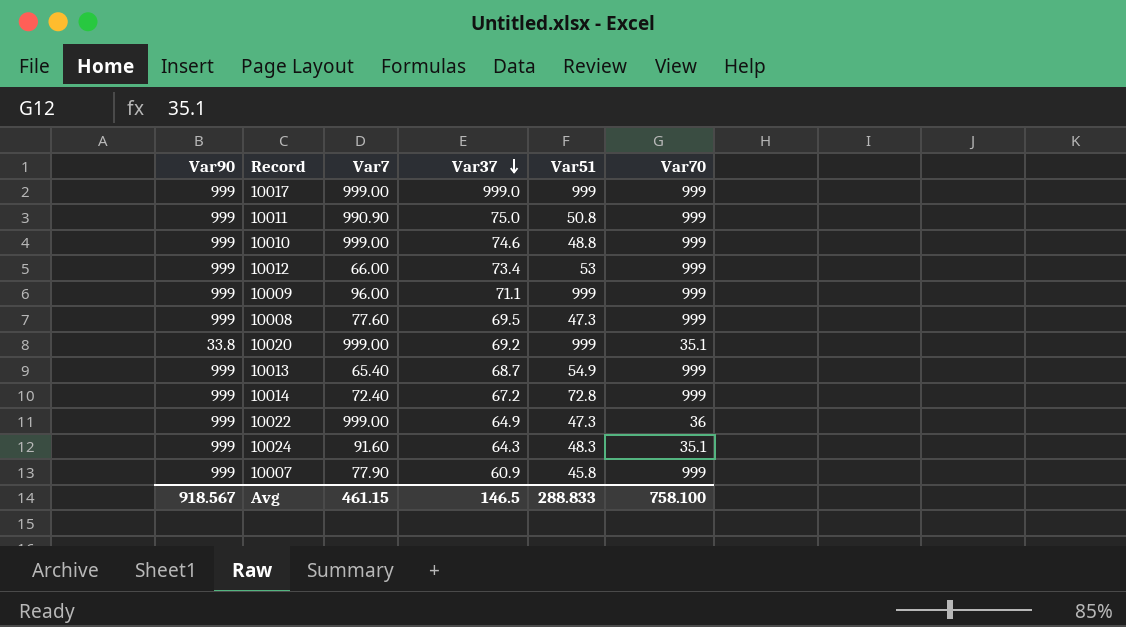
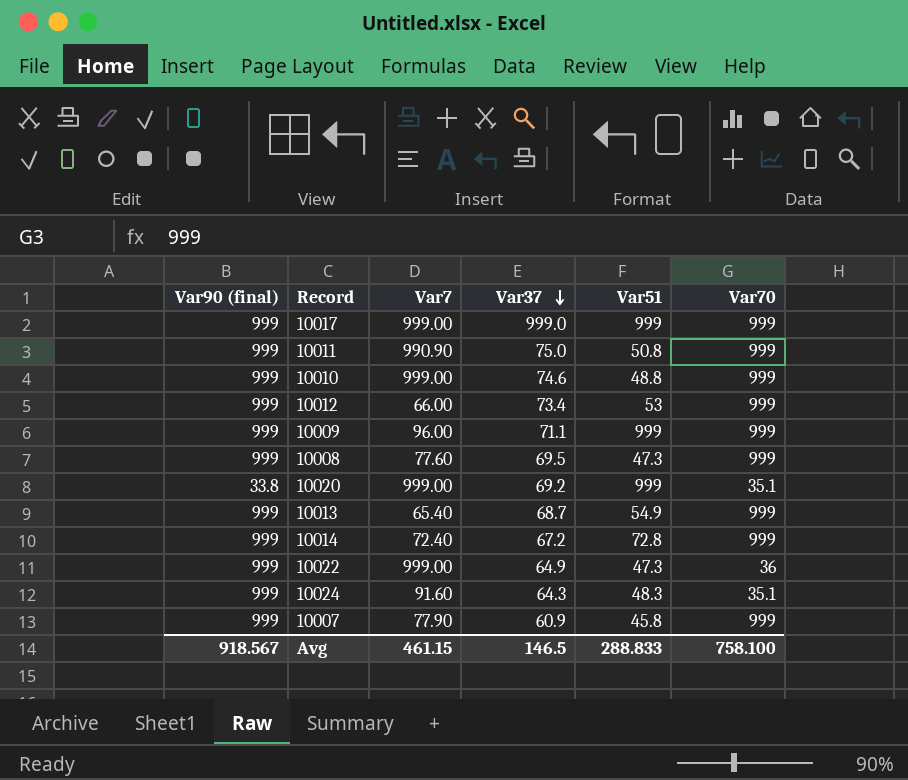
column name: Var90 -> Var90 (final)

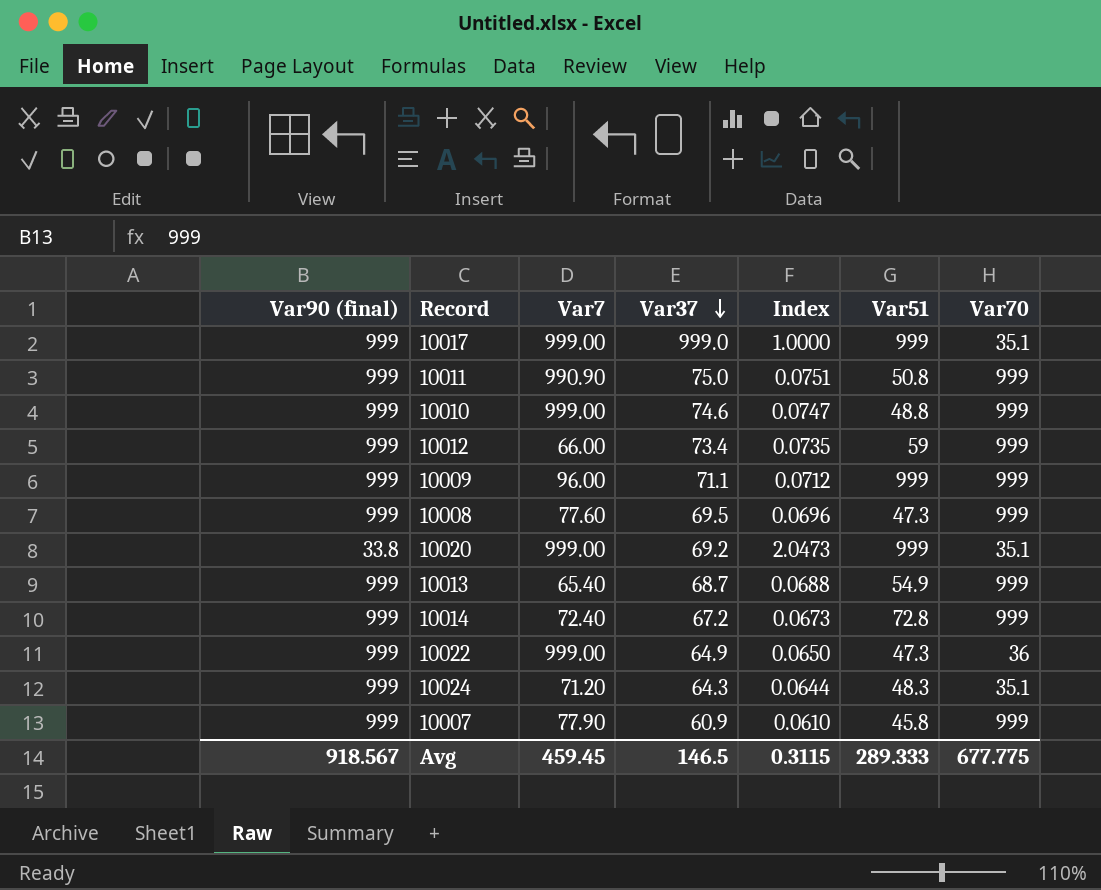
column Index | formula: none -> [Var37] / [Var90 (final)]
10017 | Var70: 999 -> 35.1
10012 | Var51: 53 -> 59
10024 | Var7: 91.60 -> 71.20
Avg | Var7: 461.15 -> 459.45
Avg | Var51: 288.833 -> 289.333
Avg | Var70: 758.100 -> 677.775

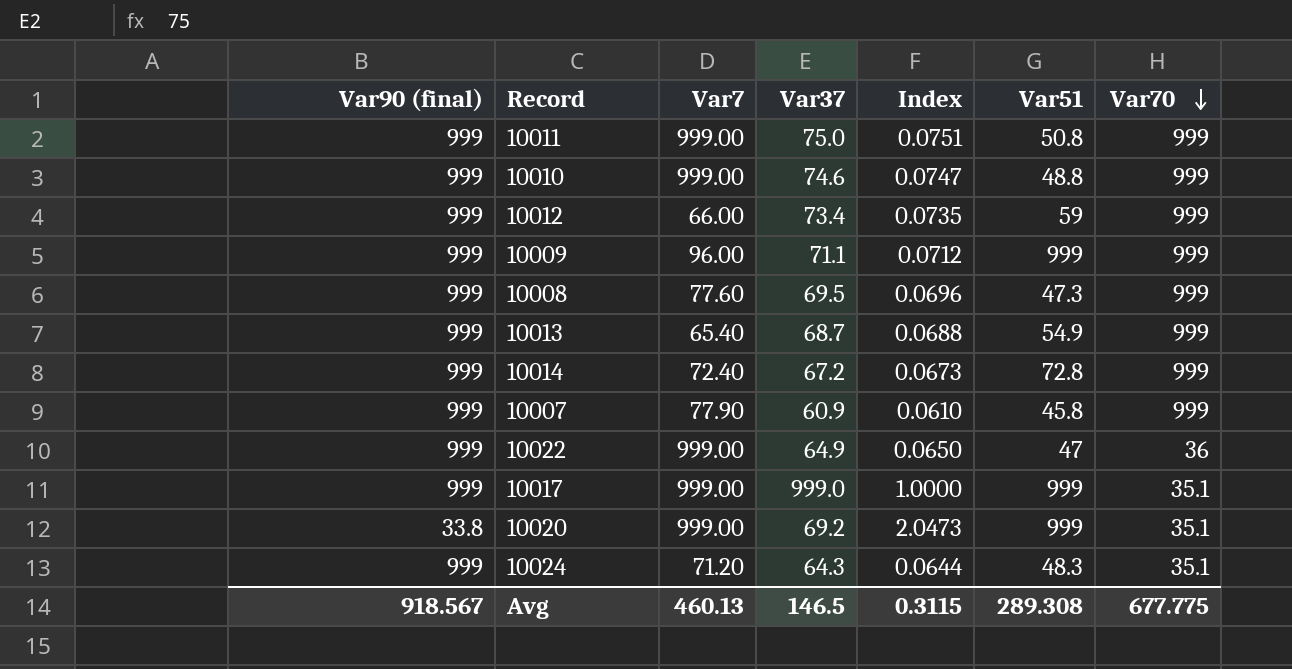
row order: Var37 descending -> Var70 descending
10011 | Var7: 990.90 -> 999.00
10022 | Var51: 47.3 -> 47
Avg | Var7: 459.45 -> 460.13
Avg | Var51: 289.333 -> 289.308

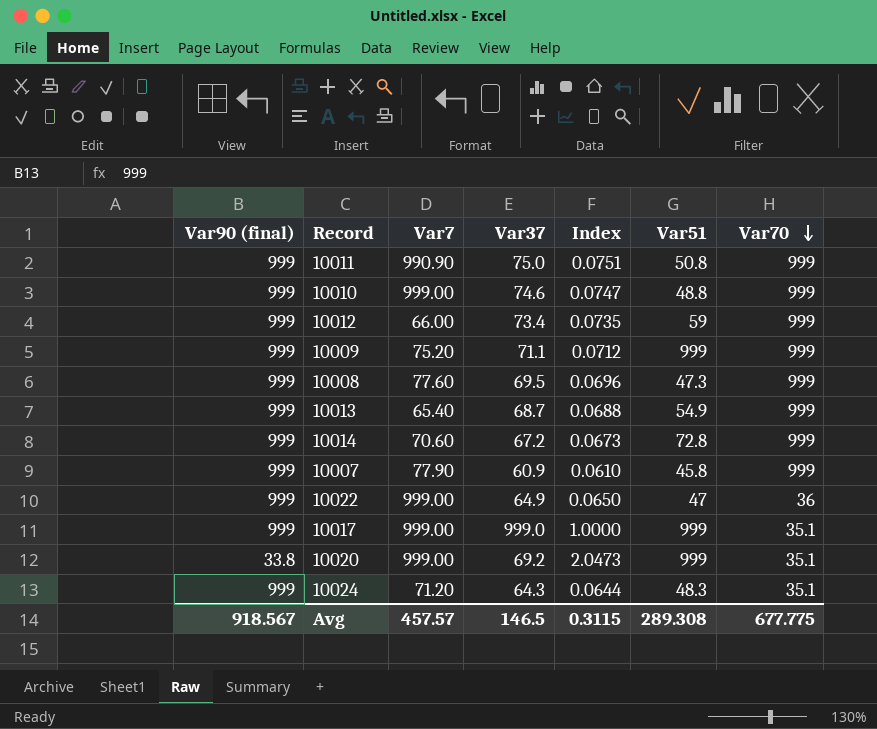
10011 | Var7: 999.00 -> 990.90
10009 | Var7: 96.00 -> 75.20
10014 | Var7: 72.40 -> 70.60
Avg | Var7: 460.13 -> 457.57

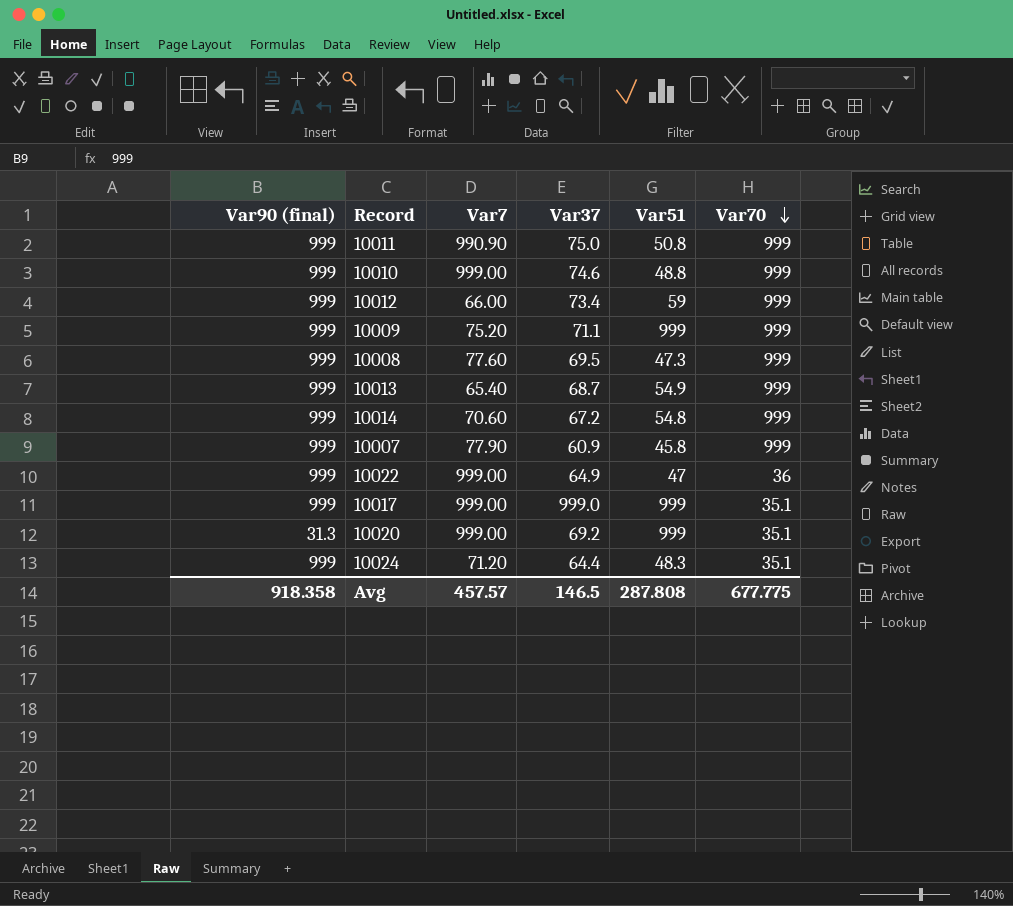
column Index | formula: [Var37] / [Var90 (final)] -> none
10014 | Var51: 72.8 -> 54.8
10020 | Var90 (final): 33.8 -> 31.3
10024 | Var37: 64.3 -> 64.4
Avg | Var90 (final): 918.567 -> 918.358
Avg | Var51: 289.308 -> 287.808

